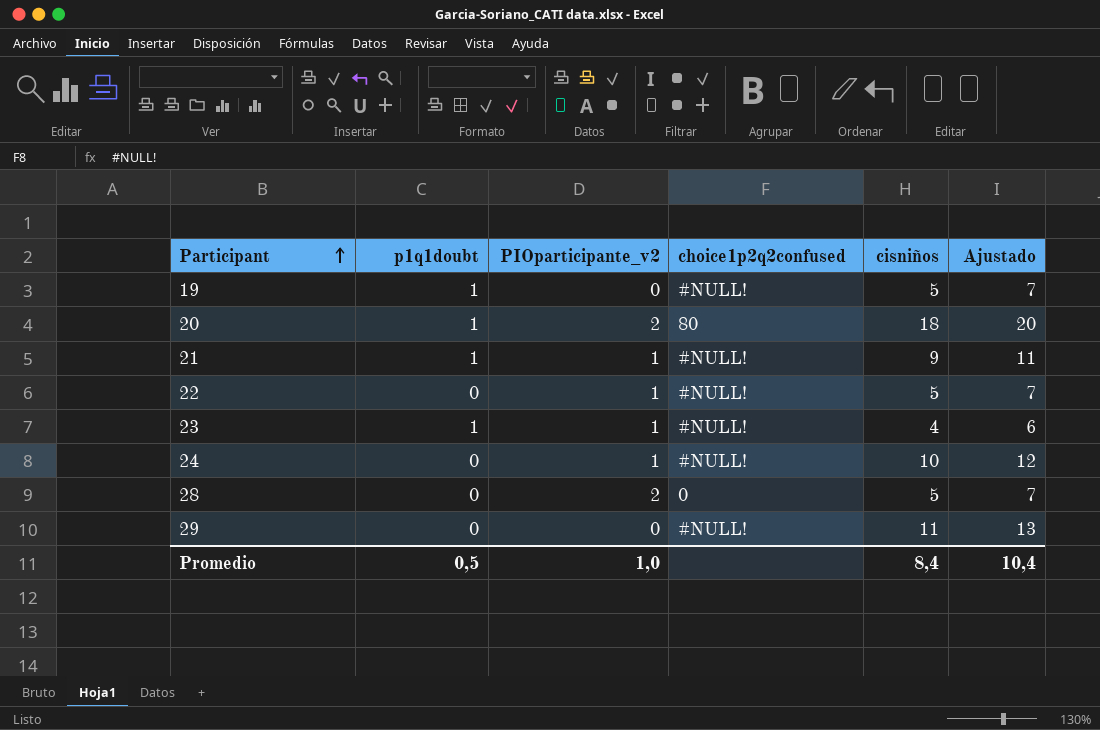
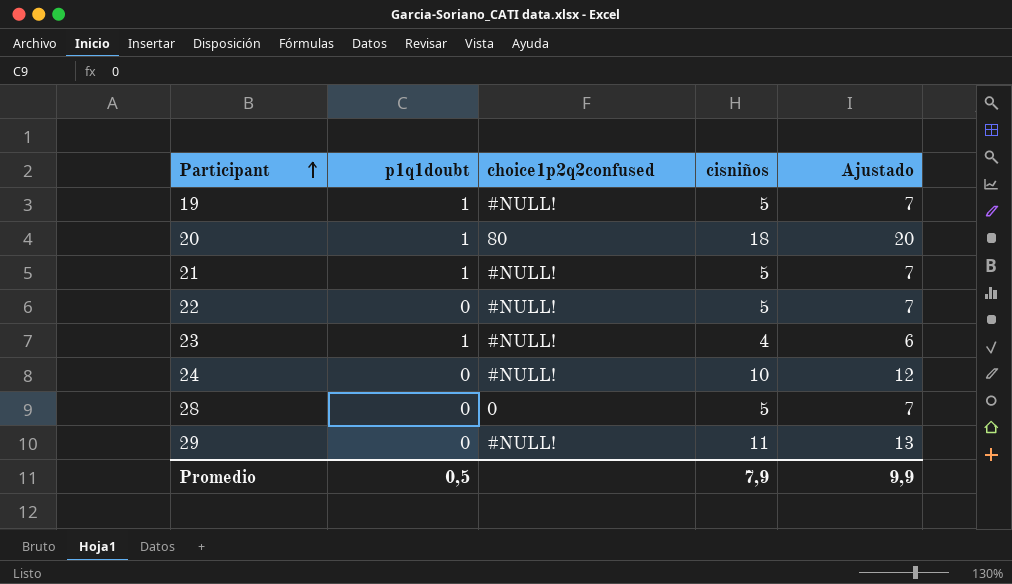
column PIOparticipante_v2 | position: 3 -> none
21 | cisniños: 9 -> 5
21 | Ajustado: 11 -> 7
Promedio | cisniños: 8,4 -> 7,9
Promedio | Ajustado: 10,4 -> 9,9

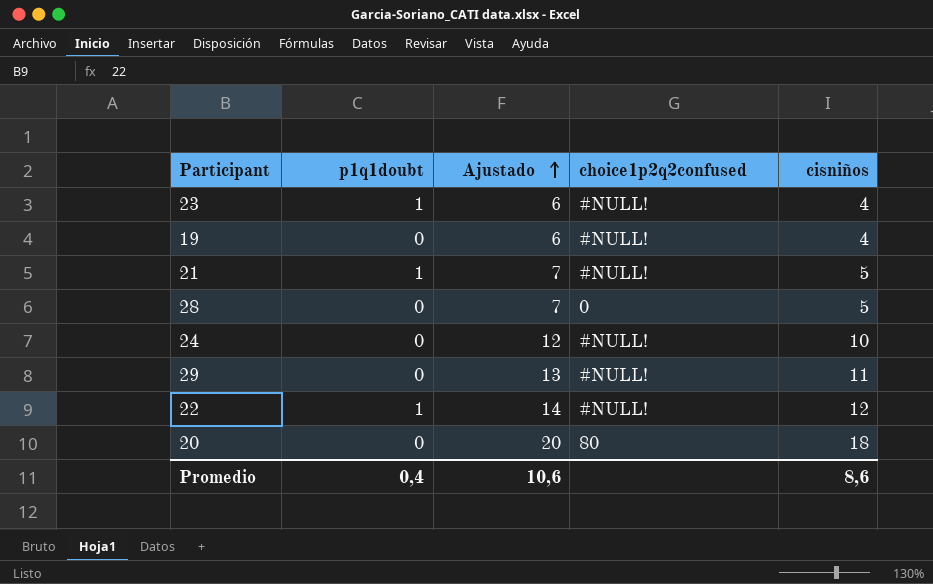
row order: Participant ascending -> Ajustado ascending
column Ajustado | position: 5 -> 3
19 | p1q1doubt: 1 -> 0
19 | Ajustado: 7 -> 6
19 | cisniños: 5 -> 4
22 | p1q1doubt: 0 -> 1
22 | Ajustado: 7 -> 14
22 | cisniños: 5 -> 12
20 | p1q1doubt: 1 -> 0
Promedio | p1q1doubt: 0,5 -> 0,4
Promedio | Ajustado: 9,9 -> 10,6
Promedio | cisniños: 7,9 -> 8,6

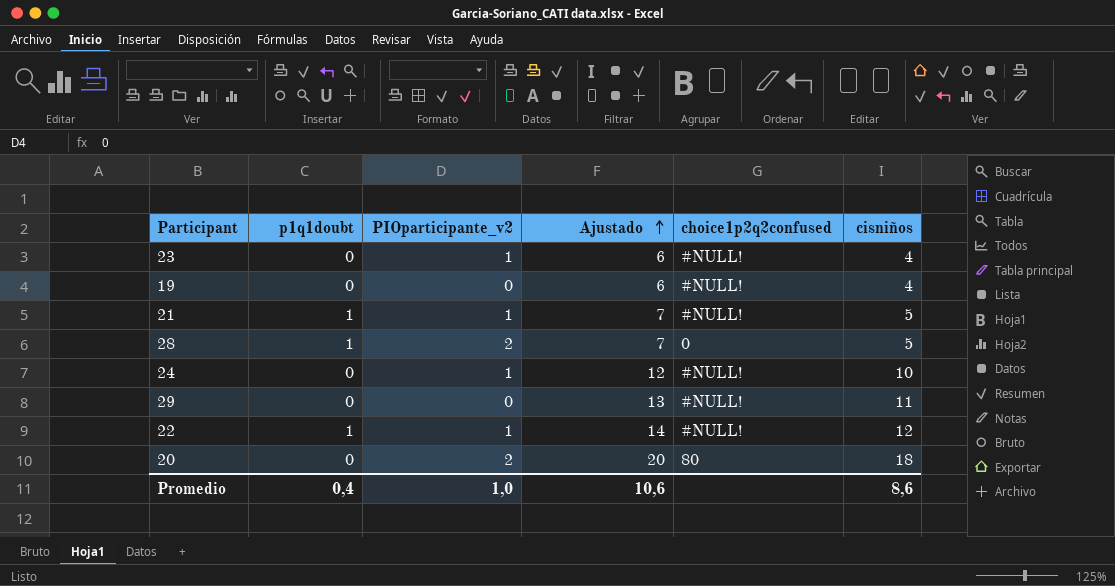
column PIOparticipante_v2 | position: none -> 3
23 | p1q1doubt: 1 -> 0
28 | p1q1doubt: 0 -> 1

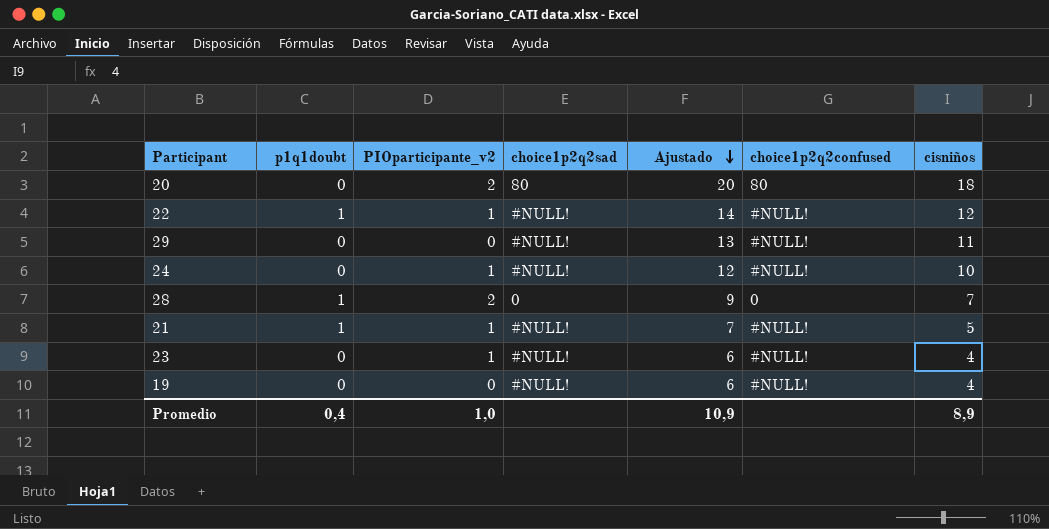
row order: Ajustado ascending -> Ajustado descending
column choice1p2q2sad | position: none -> 4
28 | Ajustado: 7 -> 9
28 | cisniños: 5 -> 7
Promedio | Ajustado: 10,6 -> 10,9
Promedio | cisniños: 8,6 -> 8,9

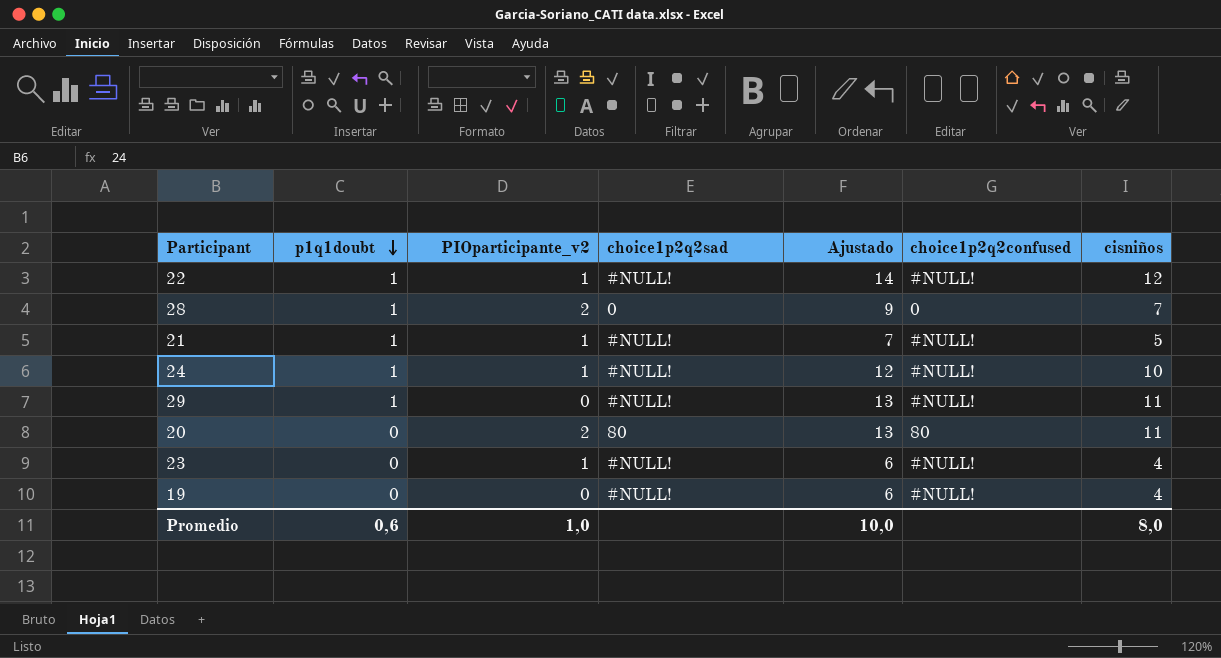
row order: Ajustado descending -> p1q1doubt descending
24 | p1q1doubt: 0 -> 1
29 | p1q1doubt: 0 -> 1
20 | Ajustado: 20 -> 13
20 | cisniños: 18 -> 11
Promedio | p1q1doubt: 0,4 -> 0,6
Promedio | Ajustado: 10,9 -> 10,0
Promedio | cisniños: 8,9 -> 8,0

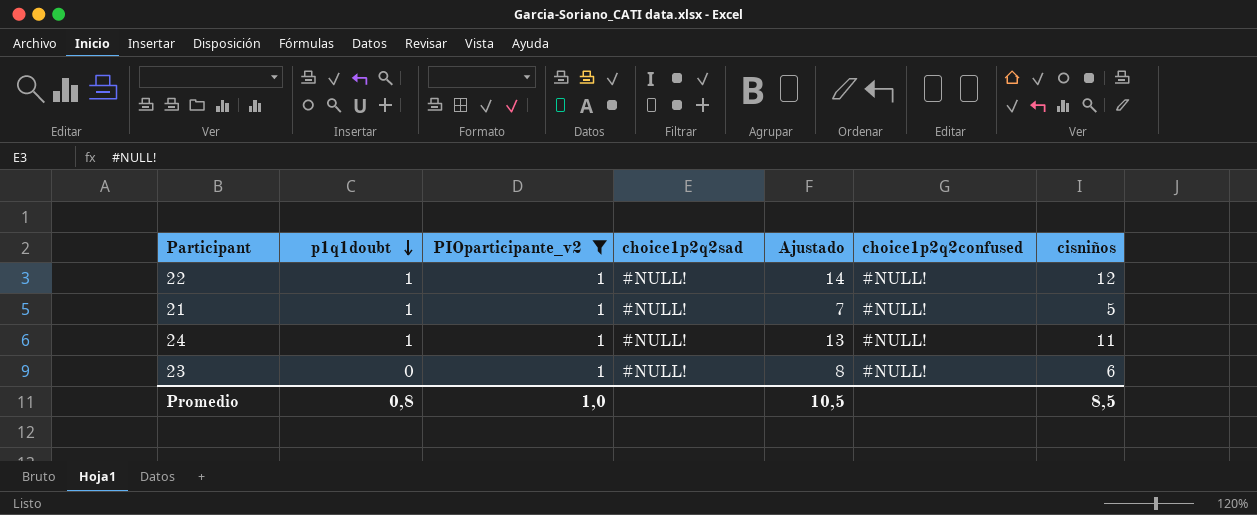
filter: none -> PIOparticipante_v2 = 1
24 | Ajustado: 12 -> 13
24 | cisniños: 10 -> 11
23 | Ajustado: 6 -> 8
23 | cisniños: 4 -> 6
Promedio | p1q1doubt: 0,6 -> 0,8
Promedio | Ajustado: 10,0 -> 10,5
Promedio | cisniños: 8,0 -> 8,5

